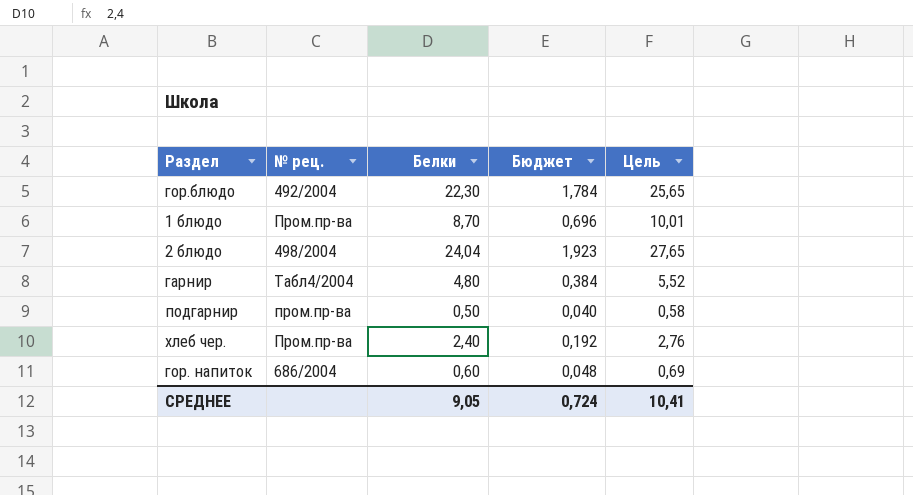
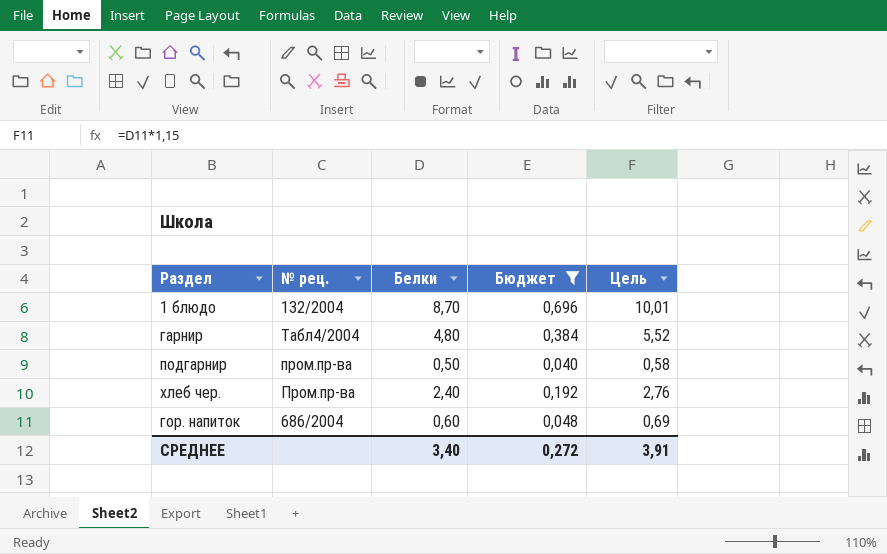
filter: none -> Бюджет <= 0,696
1 блюдо | № рец.: Пром.пр-ва -> 132/2004
СРЕДНЕЕ | Белки: 9,05 -> 3,40
СРЕДНЕЕ | Бюджет: 0,724 -> 0,272
СРЕДНЕЕ | Цель: 10,41 -> 3,91

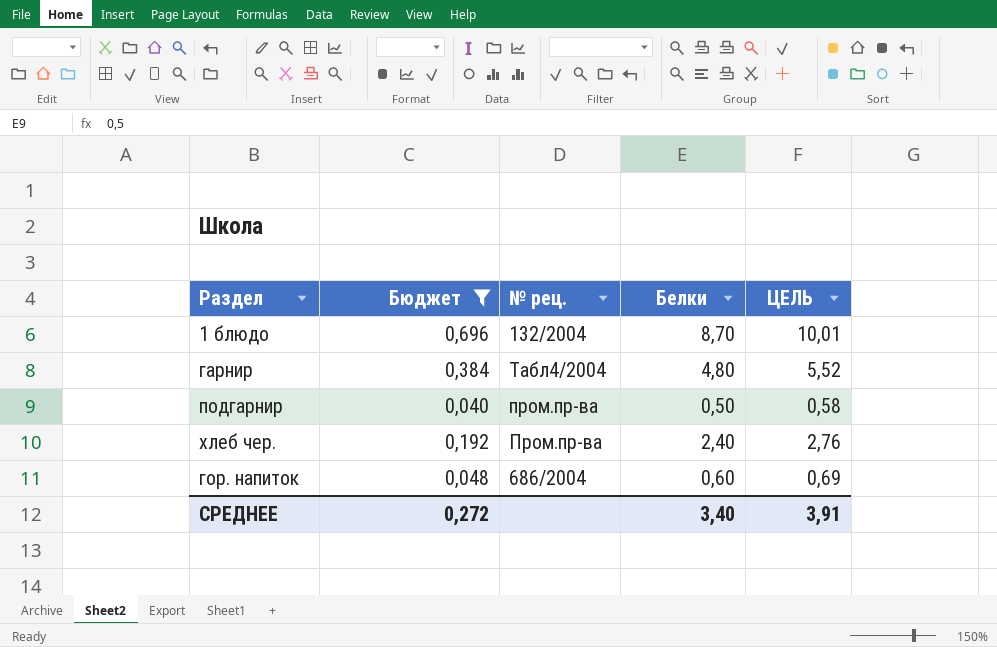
column Бюджет | position: 4 -> 2
column name: Цель -> ЦЕЛЬ

